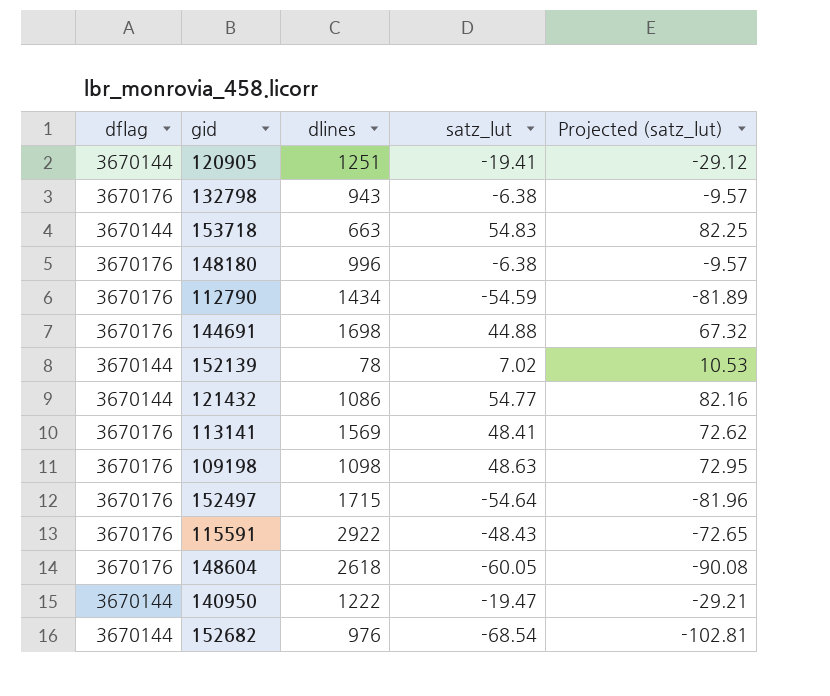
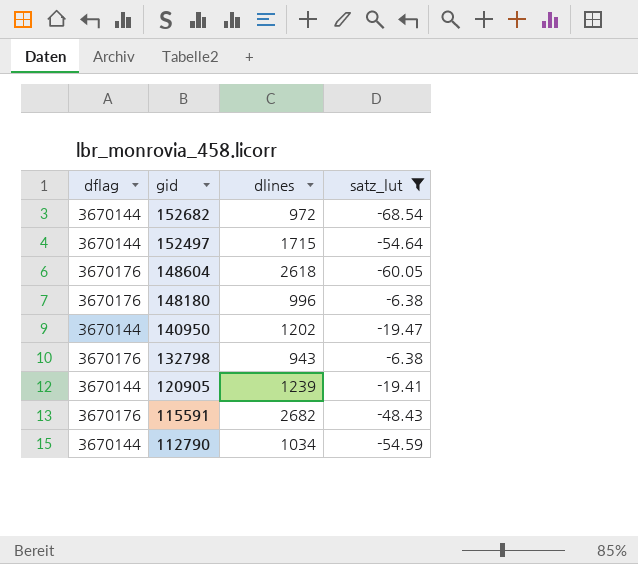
filter: none -> satz_lut <= -6.38
row order: none -> gid descending
column Projected (satz_lut) | formula: [satz_lut] * 1.5 -> none
152682 | dlines: 976 -> 972
152497 | dflag: 3670176 -> 3670144
140950 | dlines: 1222 -> 1202
120905 | dlines: 1251 -> 1239
115591 | dlines: 2922 -> 2682
112790 | dflag: 3670176 -> 3670144
112790 | dlines: 1434 -> 1034

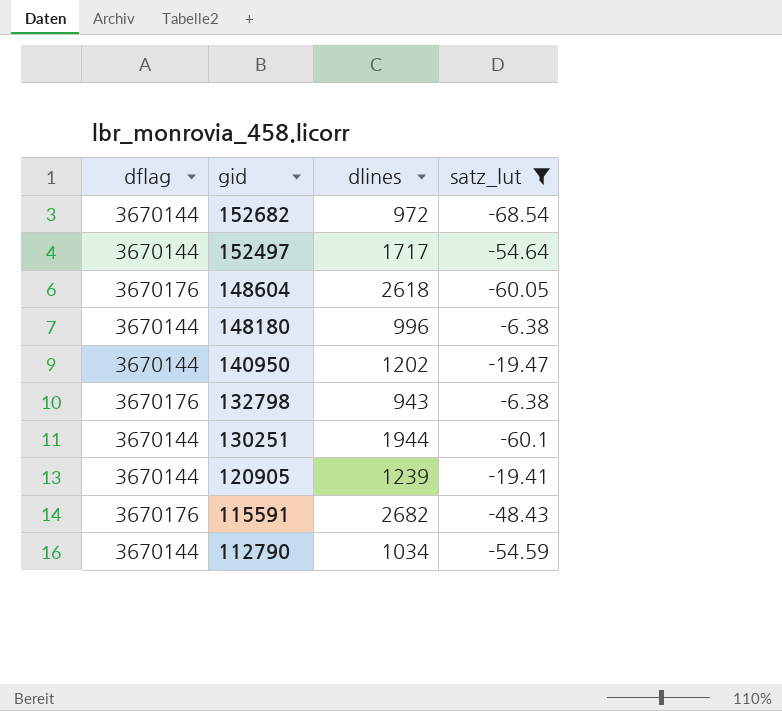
152497 | dlines: 1715 -> 1717
148180 | dflag: 3670176 -> 3670144
row 130251: none -> 3670144 | 1944 | -60.1

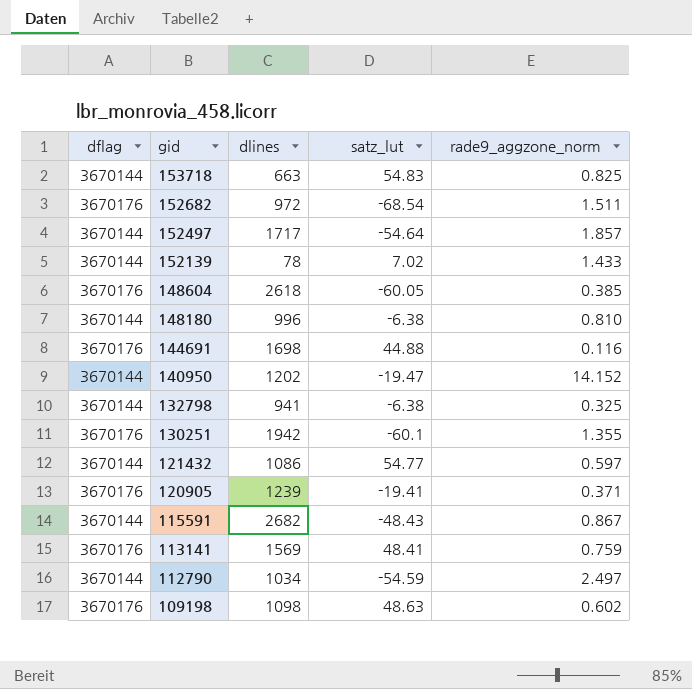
filter: satz_lut <= -6.38 -> none
column rade9_aggzone_norm | position: none -> 5
152682 | dflag: 3670144 -> 3670176
132798 | dflag: 3670176 -> 3670144
132798 | dlines: 943 -> 941
130251 | dflag: 3670144 -> 3670176
130251 | dlines: 1944 -> 1942
120905 | dflag: 3670144 -> 3670176
115591 | dflag: 3670176 -> 3670144

